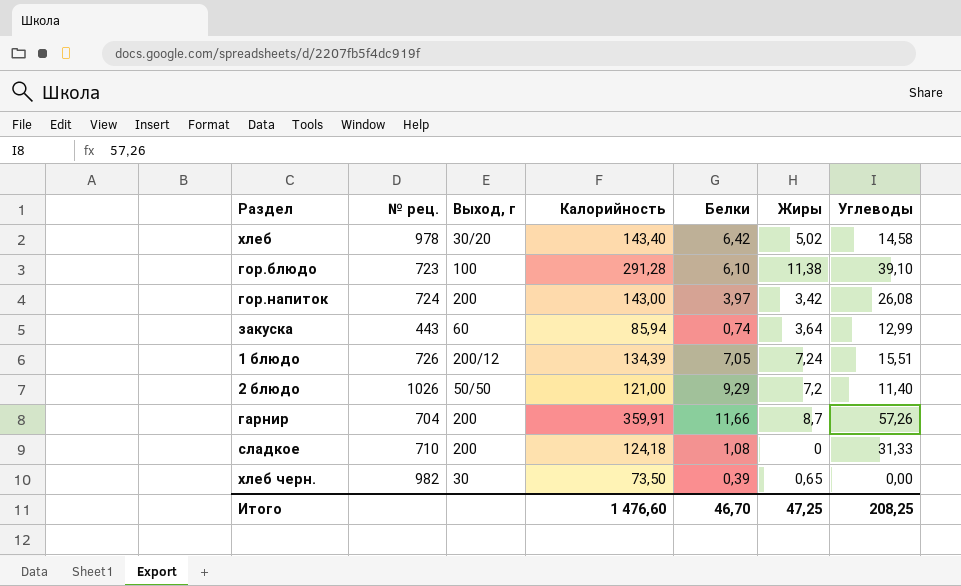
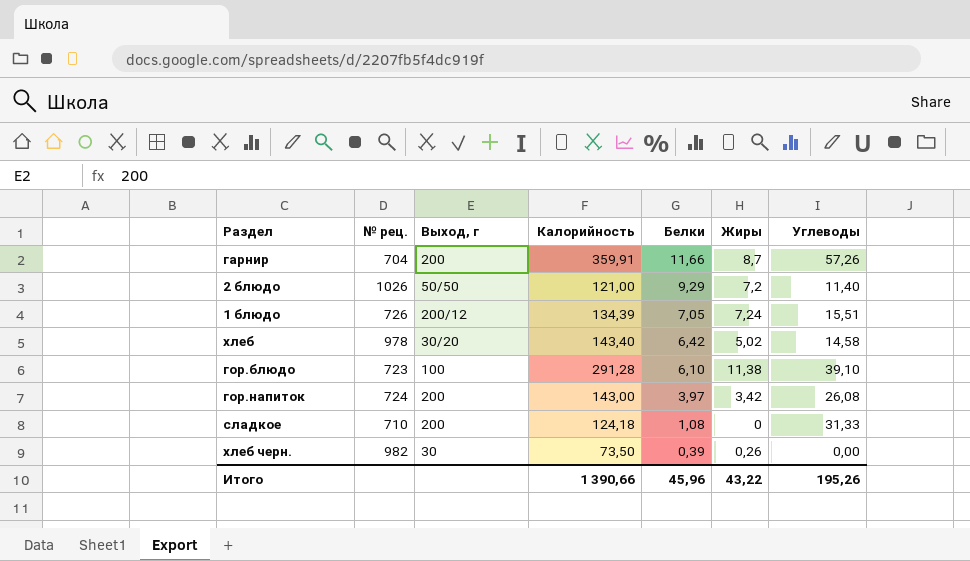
row order: none -> Белки descending
row закуска: 443 | 60 | 85,94 | 0,74 | 3,64 | 12,99 -> none
хлеб черн. | Жиры: 0,65 -> 0,26
Итого | Калорийность: 1 476,60 -> 1 390,66
Итого | Белки: 46,70 -> 45,96
Итого | Жиры: 47,25 -> 43,22
Итого | Углеводы: 208,25 -> 195,26

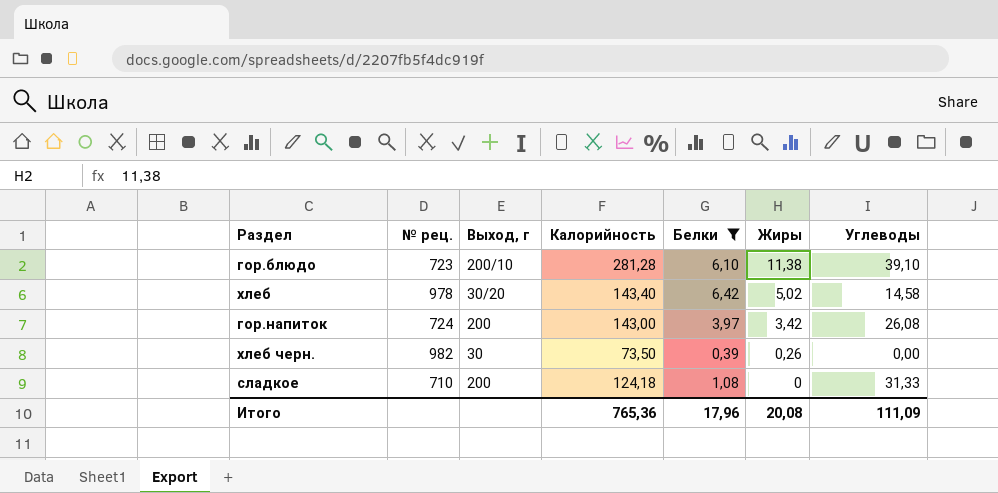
filter: none -> Белки <= 6,42
row order: Белки descending -> Жиры descending
гор.блюдо | Выход, г: 100 -> 200/10
гор.блюдо | Калорийность: 291,28 -> 281,28
Итого | Калорийность: 1 390,66 -> 765,36
Итого | Белки: 45,96 -> 17,96
Итого | Жиры: 43,22 -> 20,08
Итого | Углеводы: 195,26 -> 111,09

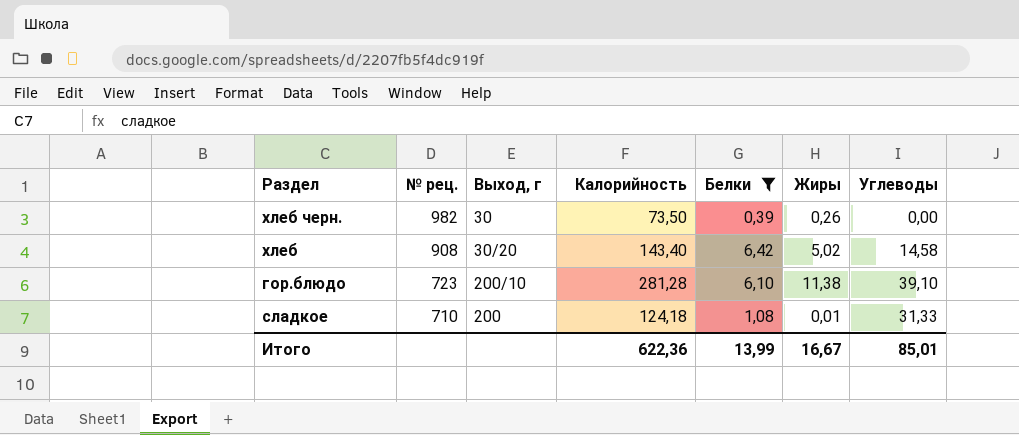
row order: Жиры descending -> № рец. descending
row гор.напиток: 724 | 200 | 143,00 | 3,97 | 3,42 | 26,08 -> none
хлеб | № рец.: 978 -> 908
сладкое | Жиры: 0 -> 0,01
Итого | Калорийность: 765,36 -> 622,36
Итого | Белки: 17,96 -> 13,99
Итого | Жиры: 20,08 -> 16,67
Итого | Углеводы: 111,09 -> 85,01

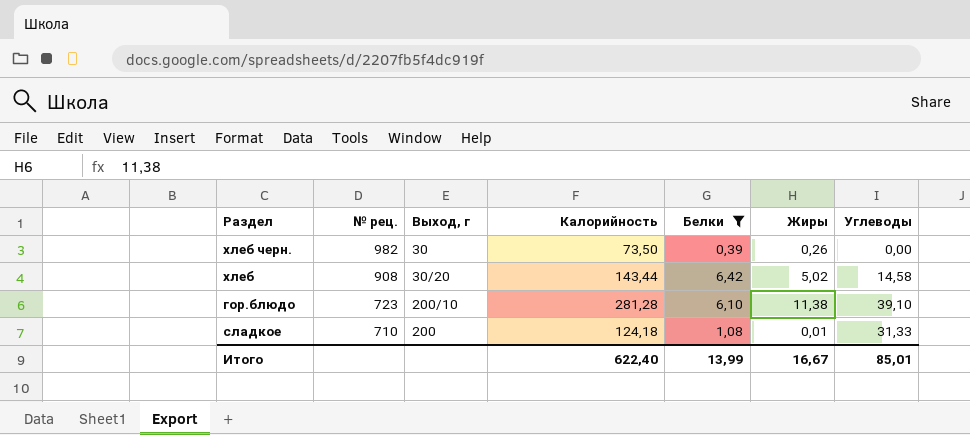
хлеб | Калорийность: 143,40 -> 143,44
Итого | Калорийность: 622,36 -> 622,40

